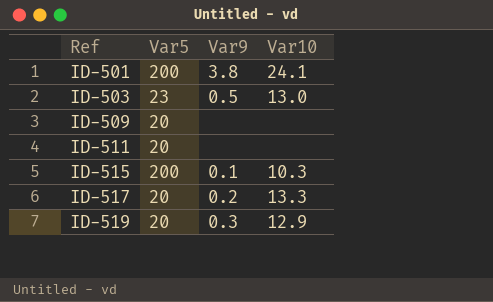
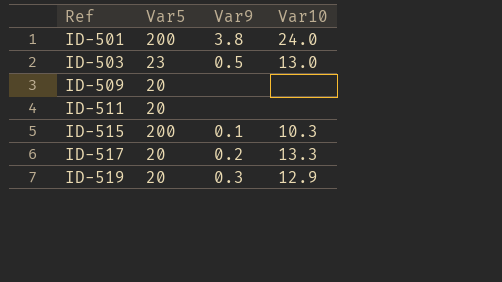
ID-501 | Var10: 24.1 -> 24.0

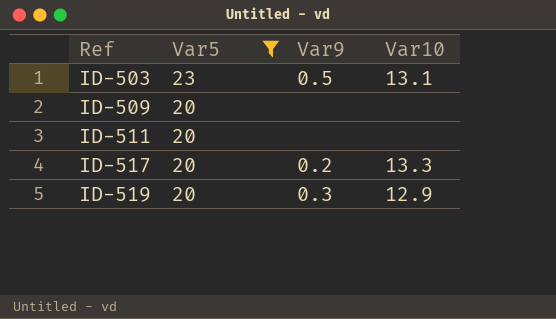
filter: none -> Var5 != 200
ID-503 | Var10: 13.0 -> 13.1

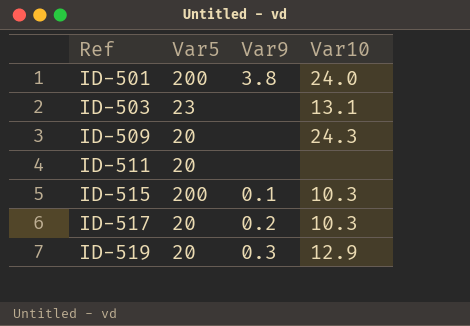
filter: Var5 != 200 -> none
ID-503 | Var9: 0.5 -> none
ID-509 | Var10: none -> 24.3
ID-517 | Var10: 13.3 -> 10.3

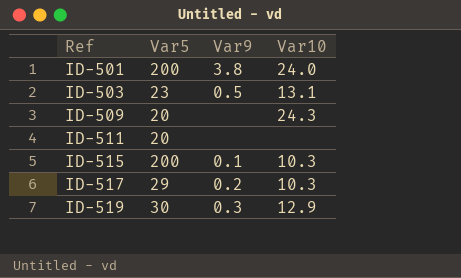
ID-503 | Var9: none -> 0.5
ID-517 | Var5: 20 -> 29
ID-519 | Var5: 20 -> 30

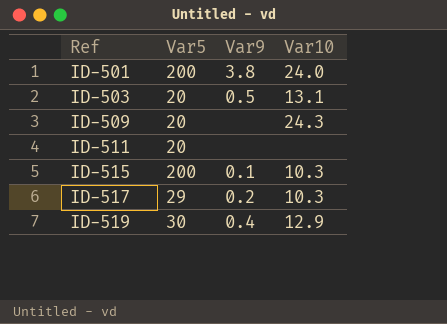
ID-503 | Var5: 23 -> 20
ID-519 | Var9: 0.3 -> 0.4

